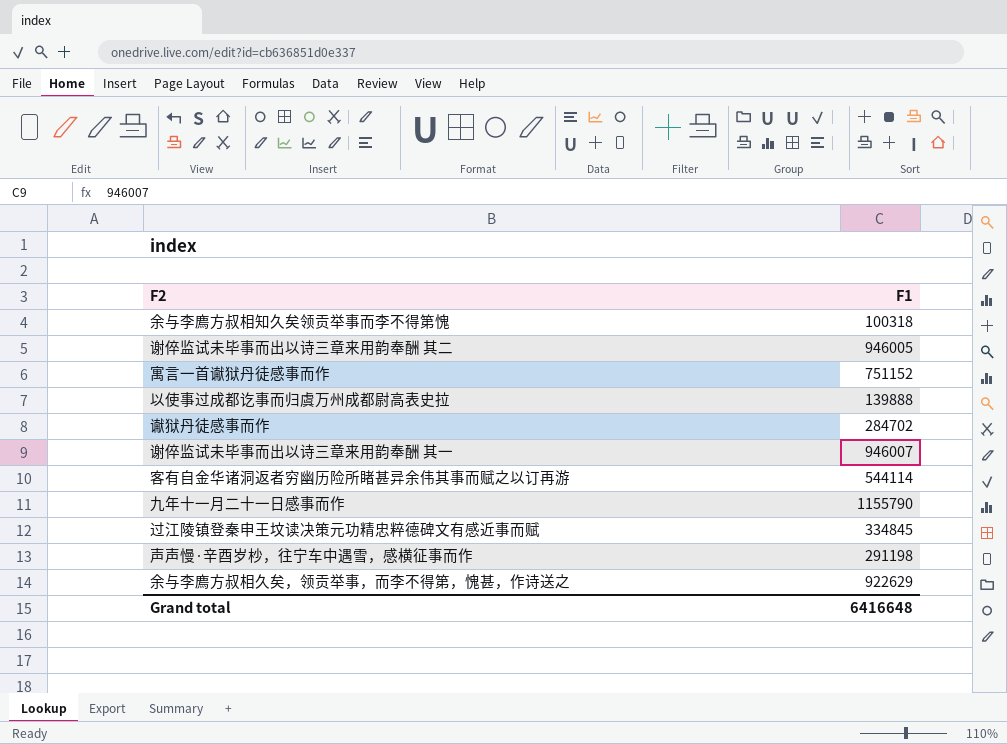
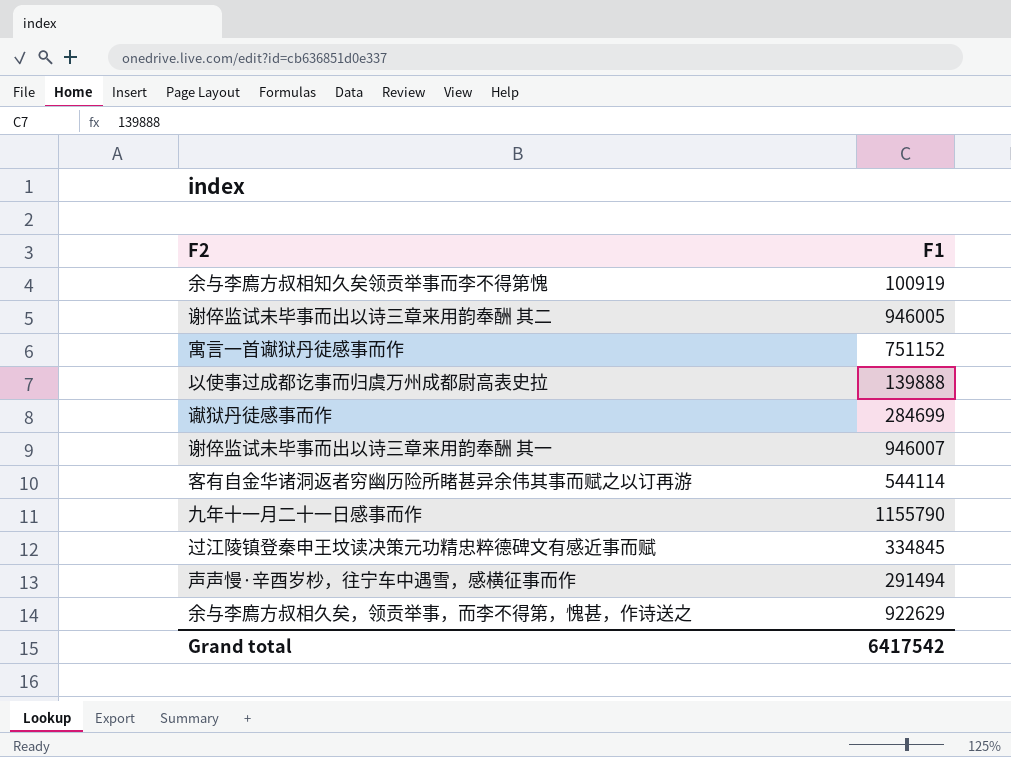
余与李廌方叔相知久矣领贡举事而李不得第愧 | F1: 100318 -> 100919
谳狱丹徒感事而作 | F1: 284702 -> 284699
声声慢·辛酉岁杪，往宁车中遇雪，感横征事而作 | F1: 291198 -> 291494
Grand total | F1: 6416648 -> 6417542

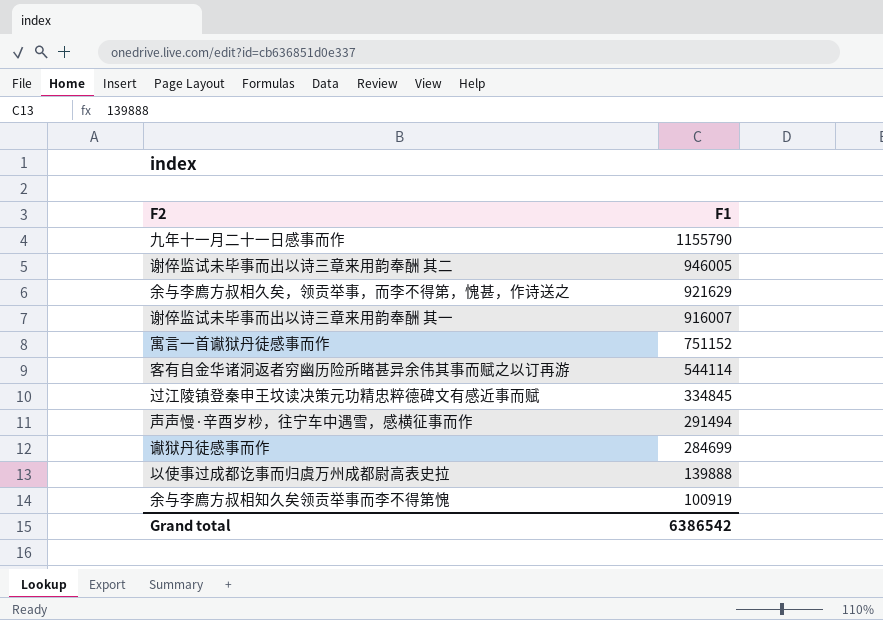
row order: none -> F1 descending
余与李廌方叔相久矣，领贡举事，而李不得第，愧甚，作诗送之 | F1: 922629 -> 921629
谢倅监试未毕事而出以诗三章来用韵奉酬 其一 | F1: 946007 -> 916007
Grand total | F1: 6417542 -> 6386542

